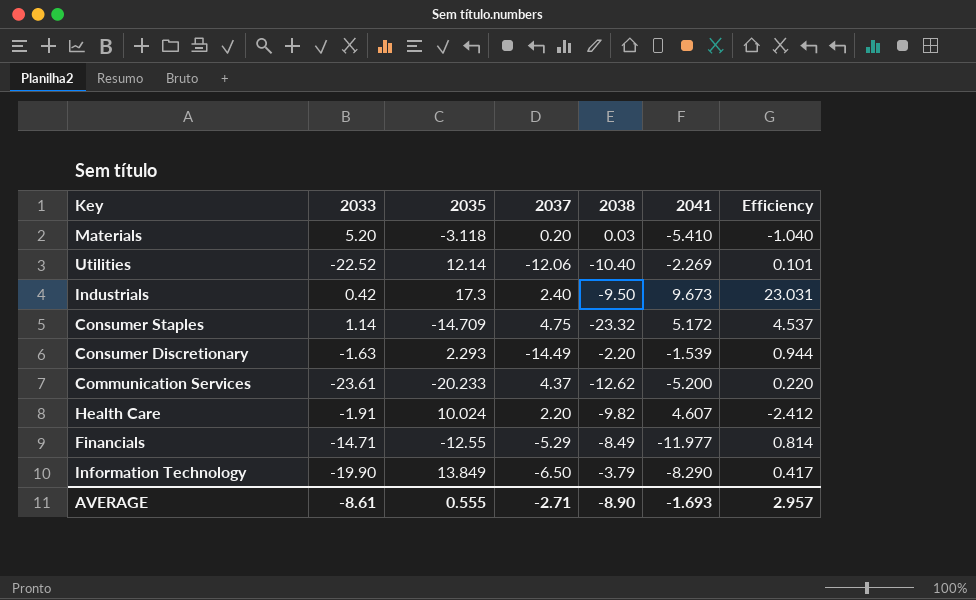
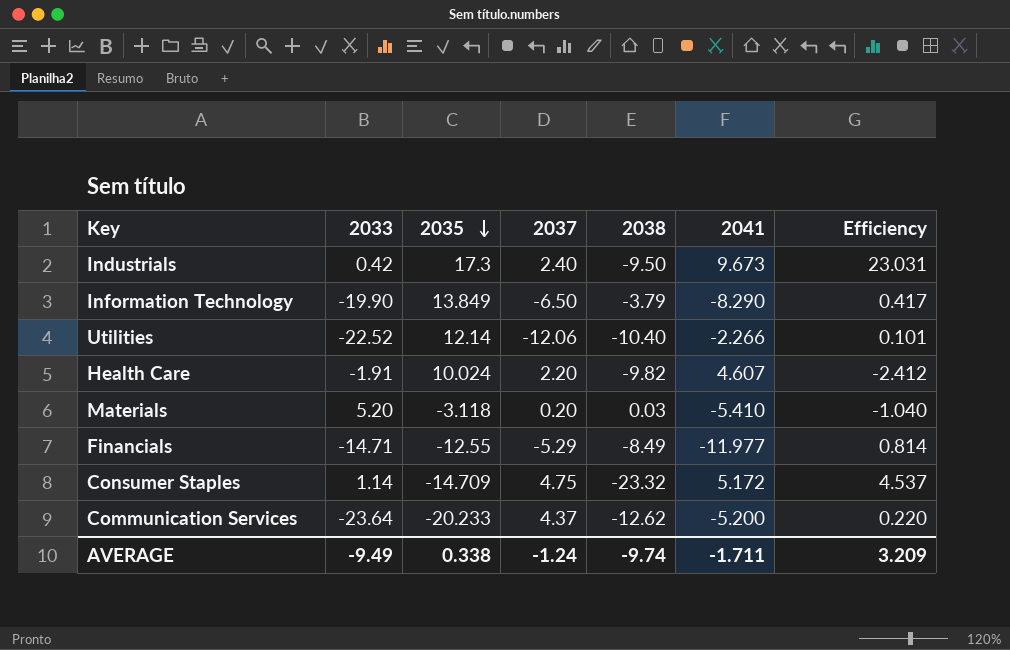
row order: none -> 2035 descending
row Consumer Discretionary: -1.63 | 2.293 | -14.49 | -2.20 | -1.539 | 0.944 -> none
Utilities | 2041: -2.269 -> -2.266
Communication Services | 2033: -23.61 -> -23.64
AVERAGE | 2033: -8.61 -> -9.49
AVERAGE | 2035: 0.555 -> 0.338
AVERAGE | 2037: -2.71 -> -1.24
AVERAGE | 2038: -8.90 -> -9.74
AVERAGE | 2041: -1.693 -> -1.711
AVERAGE | Efficiency: 2.957 -> 3.209

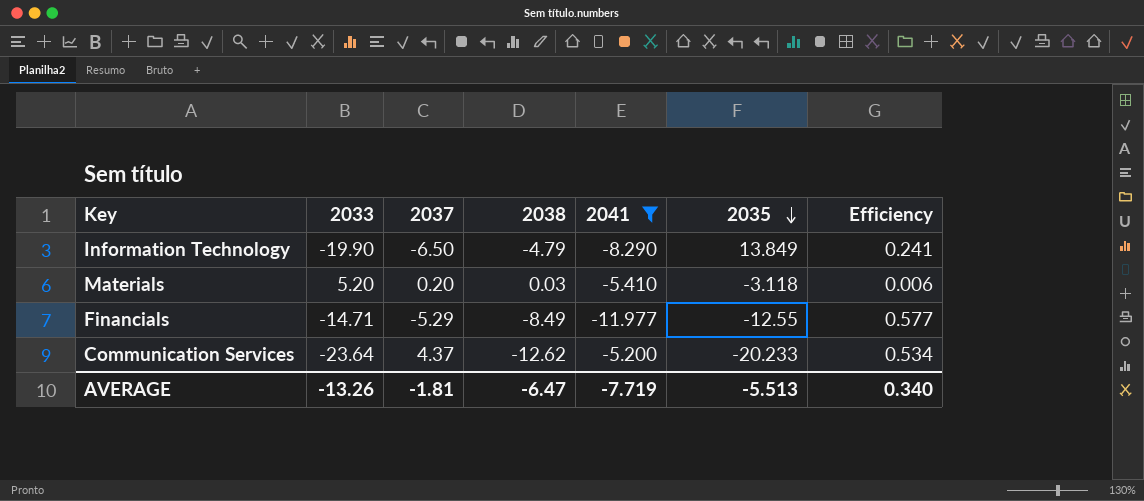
filter: none -> 2041 <= -5.200
column 2035 | position: 3 -> 6
column Efficiency | formula: [2041] / [2033] -> [2038] / [2033]
Information Technology | 2038: -3.79 -> -4.79
AVERAGE | 2033: -9.49 -> -13.26
AVERAGE | 2037: -1.24 -> -1.81
AVERAGE | 2038: -9.74 -> -6.47
AVERAGE | 2041: -1.711 -> -7.719
AVERAGE | 2035: 0.338 -> -5.513
AVERAGE | Efficiency: 3.209 -> 0.340

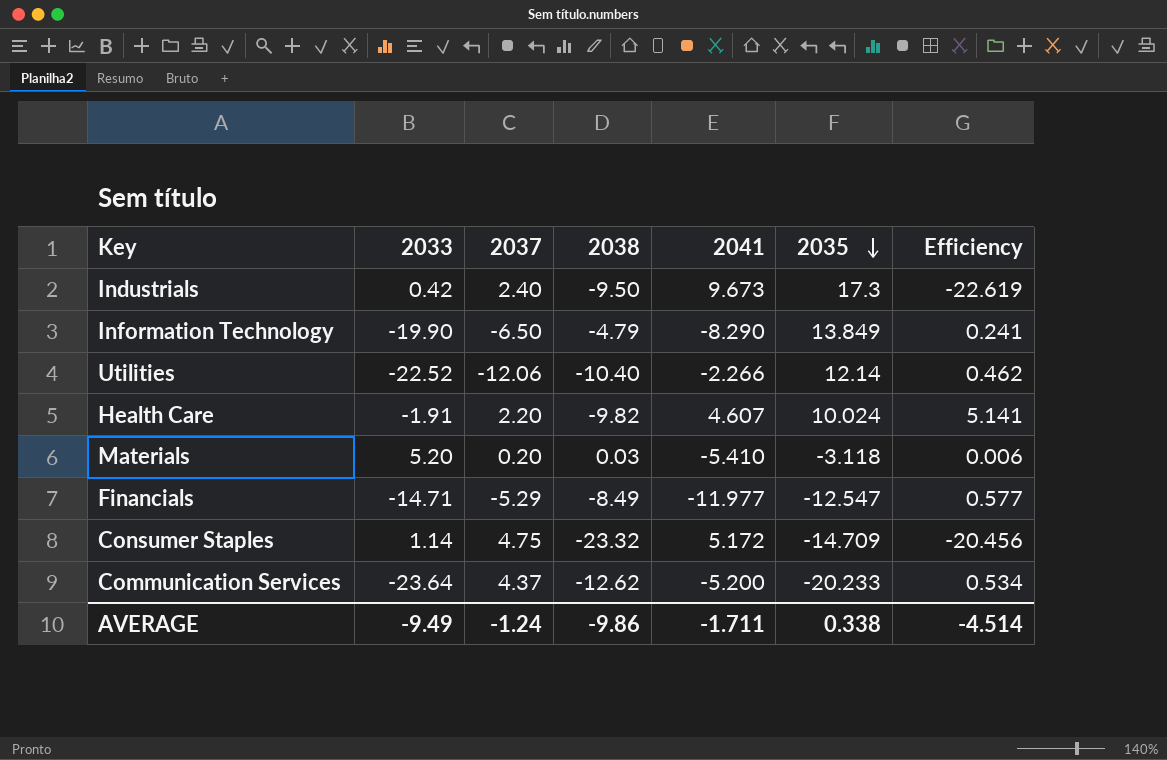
filter: 2041 <= -5.200 -> none
Financials | 2035: -12.55 -> -12.547
AVERAGE | 2033: -13.26 -> -9.49
AVERAGE | 2037: -1.81 -> -1.24
AVERAGE | 2038: -6.47 -> -9.86
AVERAGE | 2041: -7.719 -> -1.711
AVERAGE | 2035: -5.513 -> 0.338
AVERAGE | Efficiency: 0.340 -> -4.514

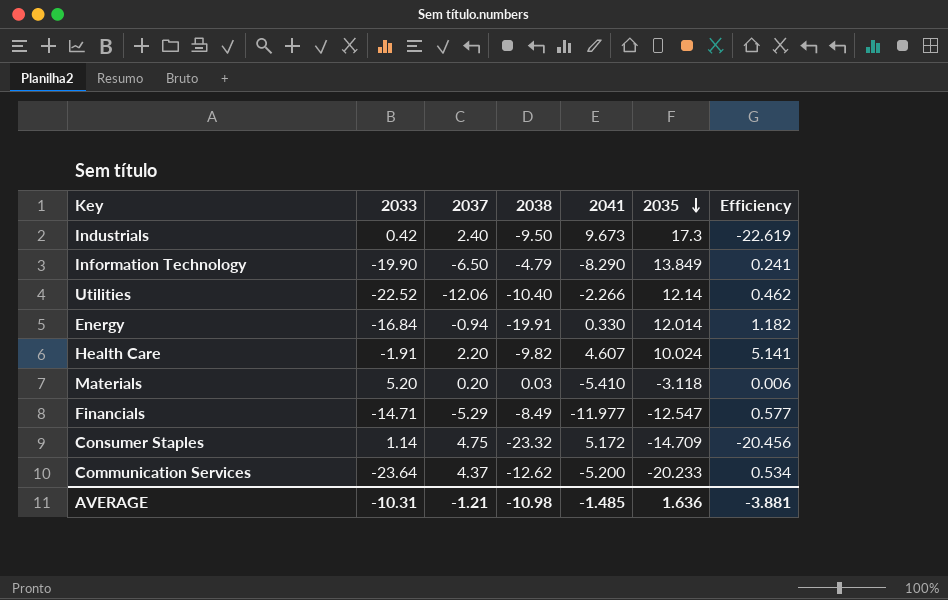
row Energy: none -> -16.84 | -0.94 | -19.91 | 0.330 | 12.014 | 1.182
AVERAGE | 2033: -9.49 -> -10.31
AVERAGE | 2037: -1.24 -> -1.21
AVERAGE | 2038: -9.86 -> -10.98
AVERAGE | 2041: -1.711 -> -1.485
AVERAGE | 2035: 0.338 -> 1.636
AVERAGE | Efficiency: -4.514 -> -3.881

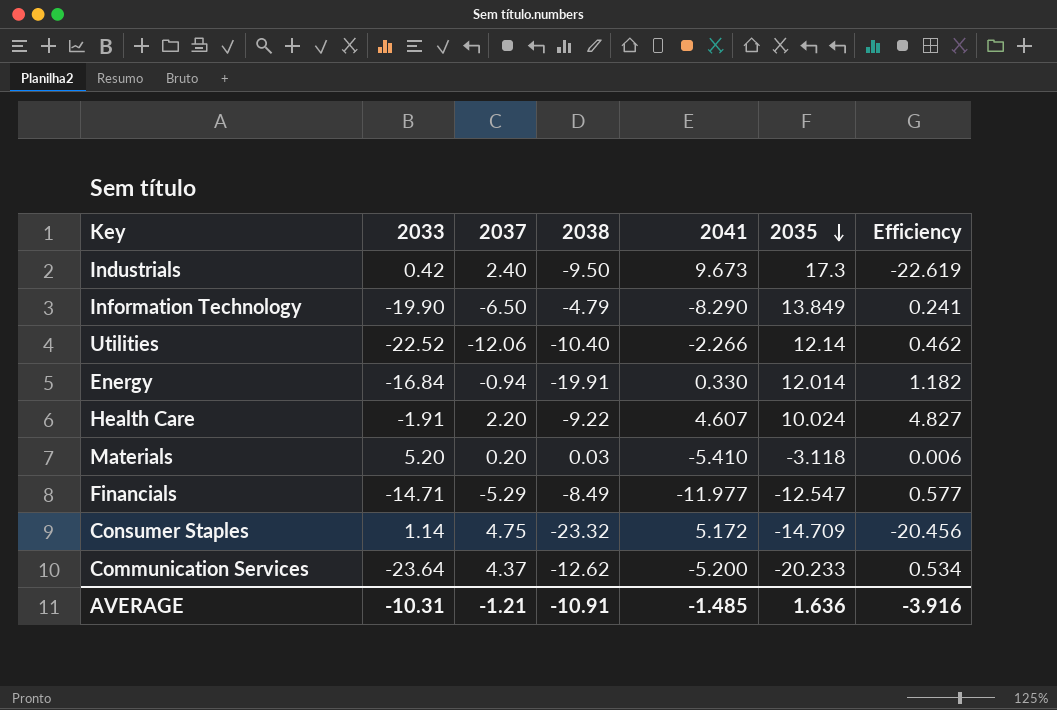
Health Care | 2038: -9.82 -> -9.22
Health Care | Efficiency: 5.141 -> 4.827
AVERAGE | 2038: -10.98 -> -10.91
AVERAGE | Efficiency: -3.881 -> -3.916

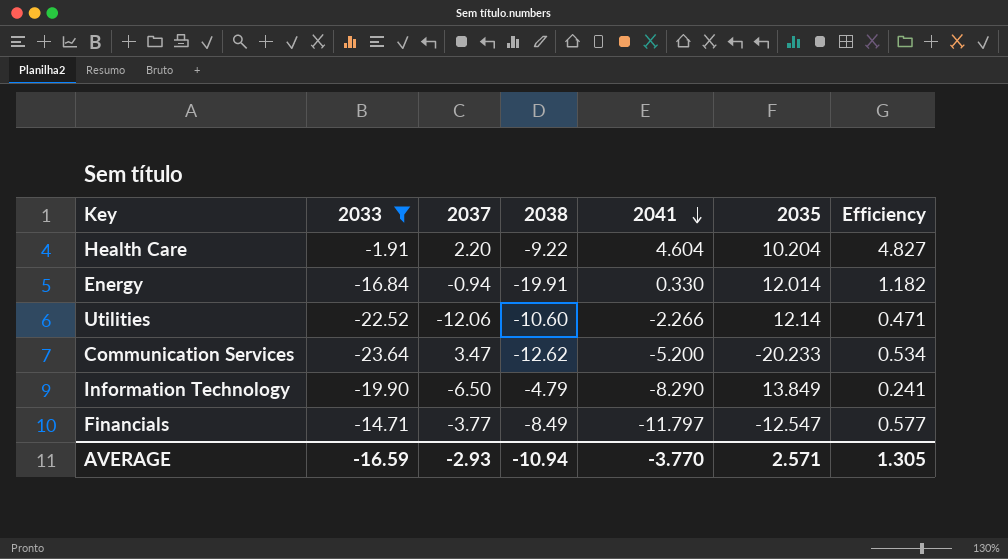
filter: none -> 2033 <= -1.91
row order: 2035 descending -> 2041 descending
Health Care | 2041: 4.607 -> 4.604
Health Care | 2035: 10.024 -> 10.204
Utilities | 2038: -10.40 -> -10.60
Utilities | Efficiency: 0.462 -> 0.471
Communication Services | 2037: 4.37 -> 3.47
Financials | 2037: -5.29 -> -3.77
Financials | 2041: -11.977 -> -11.797
AVERAGE | 2033: -10.31 -> -16.59
AVERAGE | 2037: -1.21 -> -2.93
AVERAGE | 2038: -10.91 -> -10.94
AVERAGE | 2041: -1.485 -> -3.770
AVERAGE | 2035: 1.636 -> 2.571
AVERAGE | Efficiency: -3.916 -> 1.305

